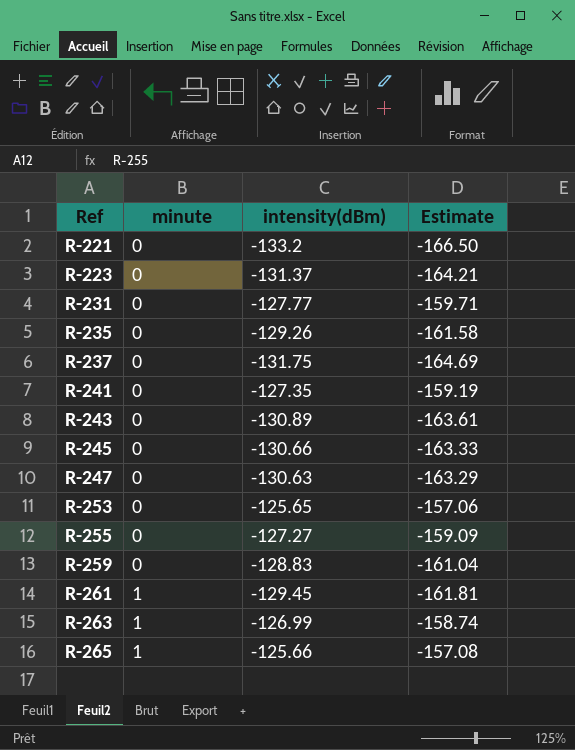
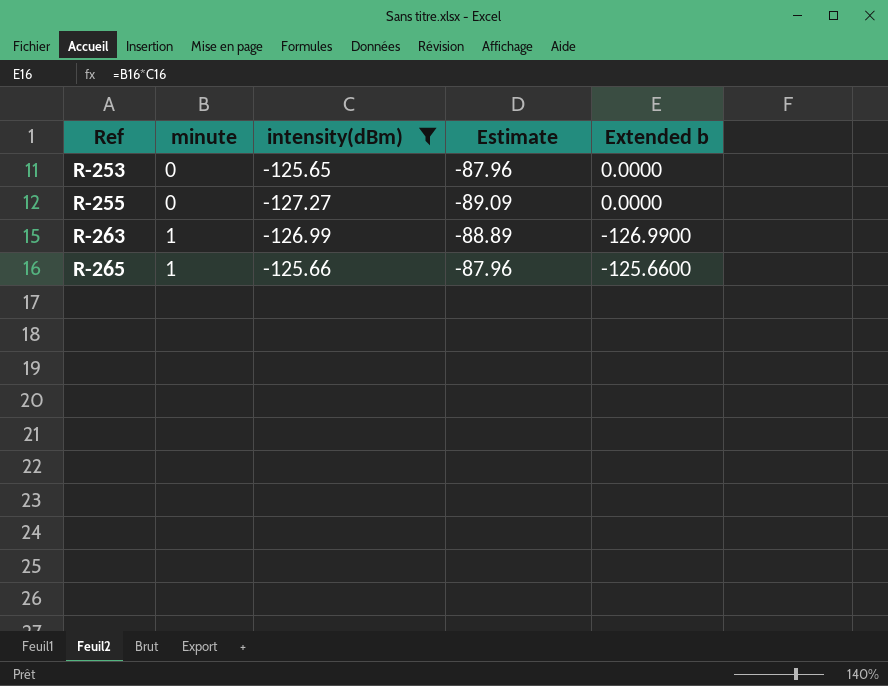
filter: none -> intensity(dBm) >= -127.27
column Estimate | formula: [intensity(dBm)] * 1.25 -> [intensity(dBm)] * 0.7
column Extended b | formula: none -> [minute] * [intensity(dBm)]

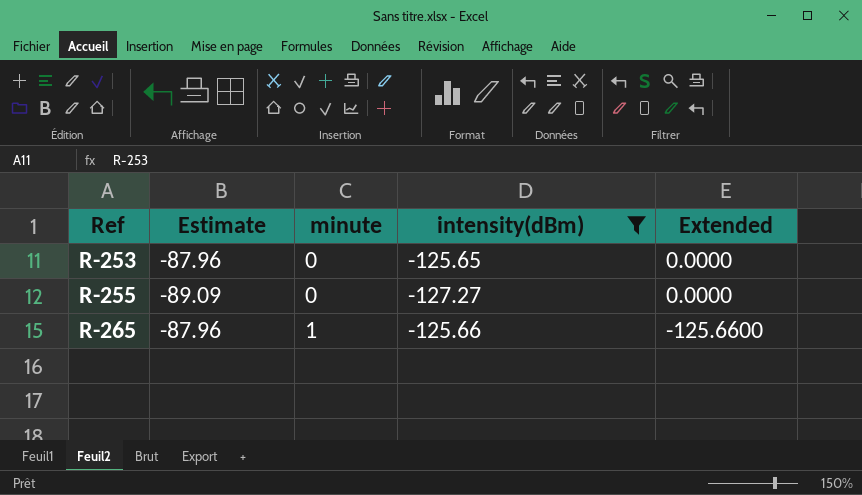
column Estimate | position: 4 -> 2
column name: Extended b -> Extended
row R-263: 1 | -126.99 | -88.89 | -126.9900 -> none

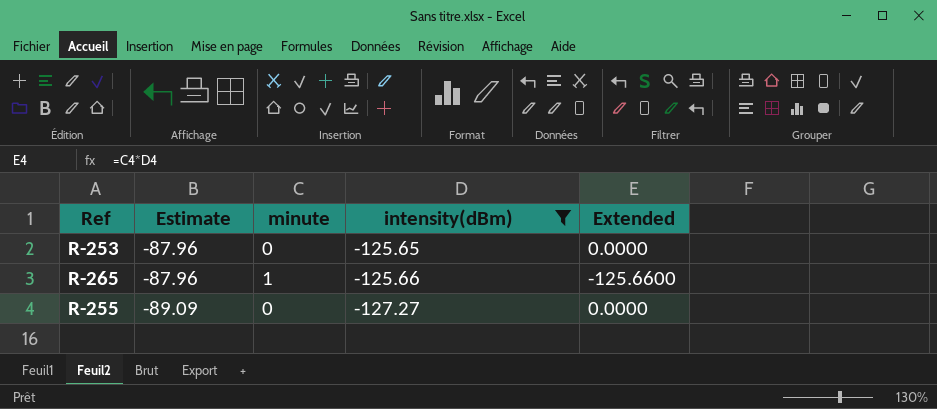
row order: Ref ascending -> Estimate descending

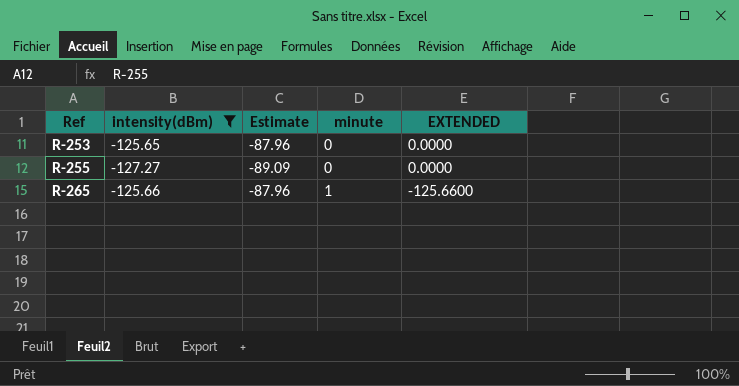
row order: Estimate descending -> Ref ascending
column intensity(dBm) | position: 4 -> 2
column name: Extended -> EXTENDED

